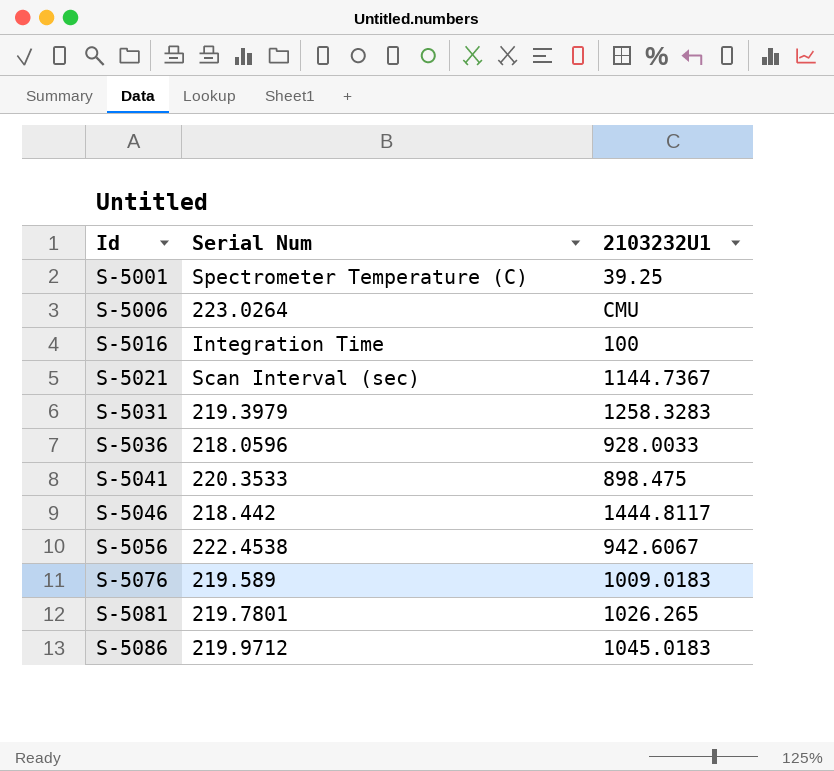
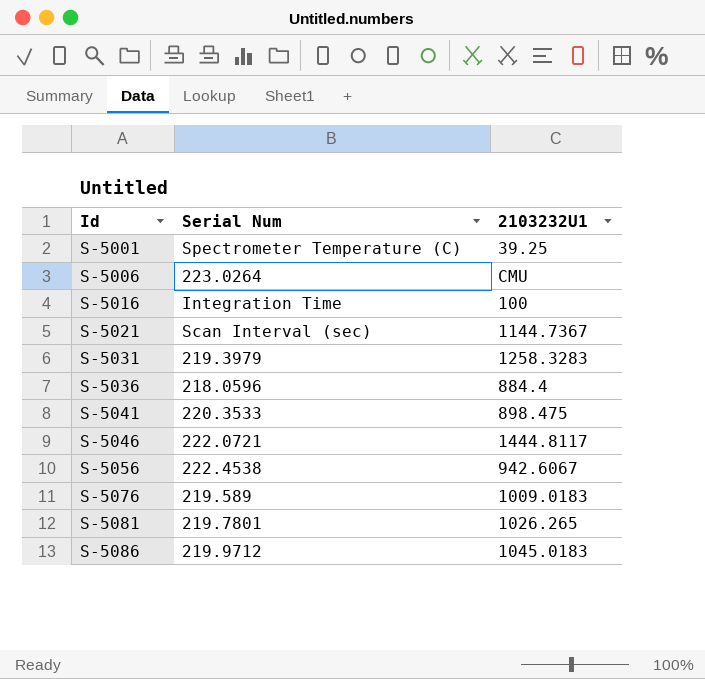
S-5036 | 2103232U1: 928.0033 -> 884.4
S-5046 | Serial Num: 218.442 -> 222.0721

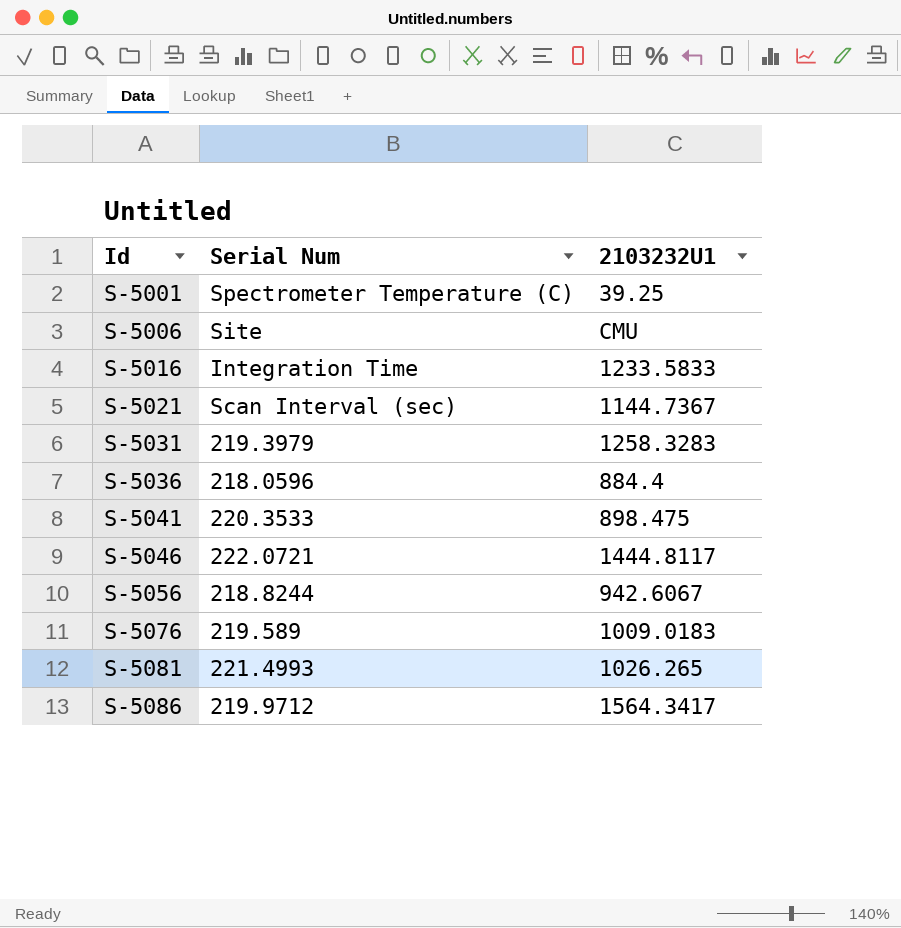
S-5006 | Serial Num: 223.0264 -> Site
S-5016 | 2103232U1: 100 -> 1233.5833
S-5056 | Serial Num: 222.4538 -> 218.8244
S-5081 | Serial Num: 219.7801 -> 221.4993
S-5086 | 2103232U1: 1045.0183 -> 1564.3417

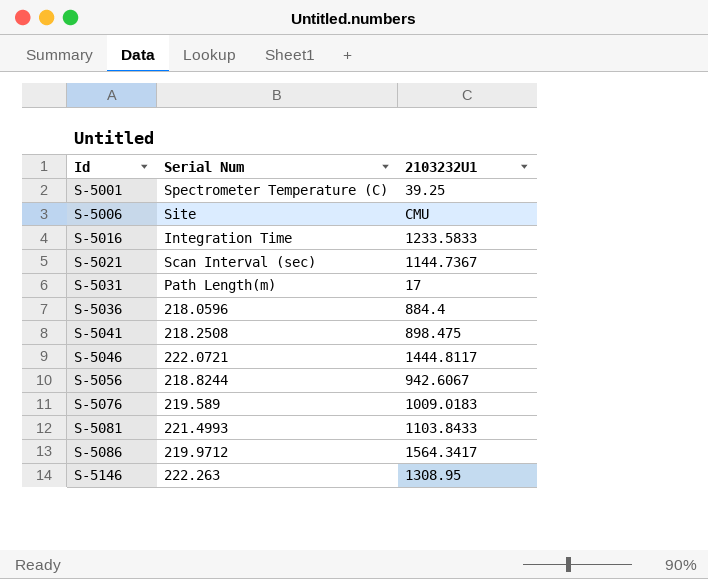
S-5031 | Serial Num: 219.3979 -> Path Length(m)
S-5031 | 2103232U1: 1258.3283 -> 17
S-5041 | Serial Num: 220.3533 -> 218.2508
S-5081 | 2103232U1: 1026.265 -> 1103.8433
row S-5146: none -> 222.263 | 1308.95

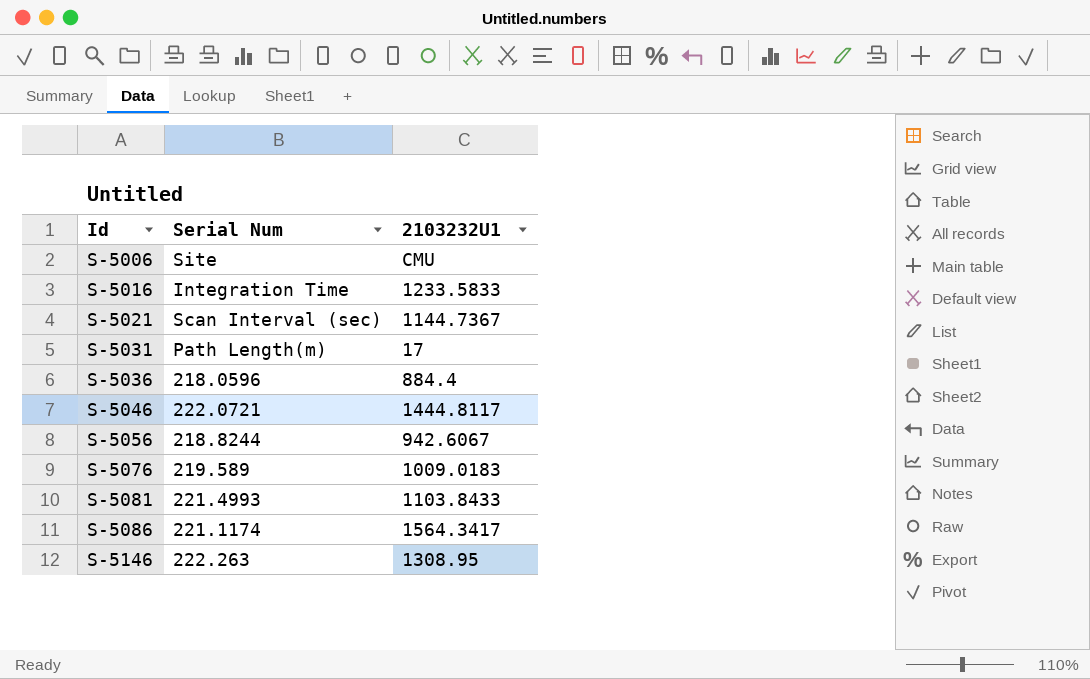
row S-5001: Spectrometer Temperature (C) | 39.25 -> none
row S-5041: 218.2508 | 898.475 -> none
S-5086 | Serial Num: 219.9712 -> 221.1174

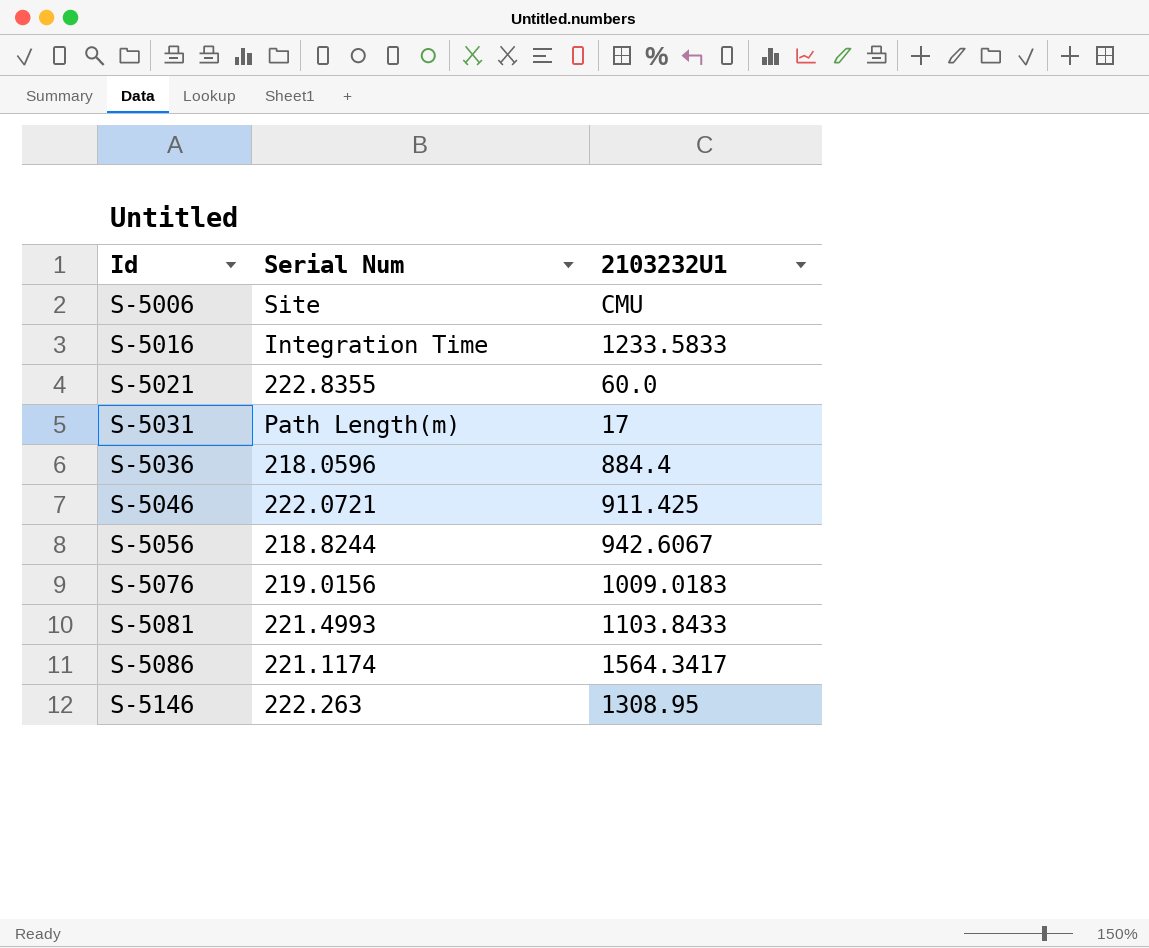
S-5021 | Serial Num: Scan Interval (sec) -> 222.8355
S-5021 | 2103232U1: 1144.7367 -> 60.0
S-5046 | 2103232U1: 1444.8117 -> 911.425
S-5076 | Serial Num: 219.589 -> 219.0156

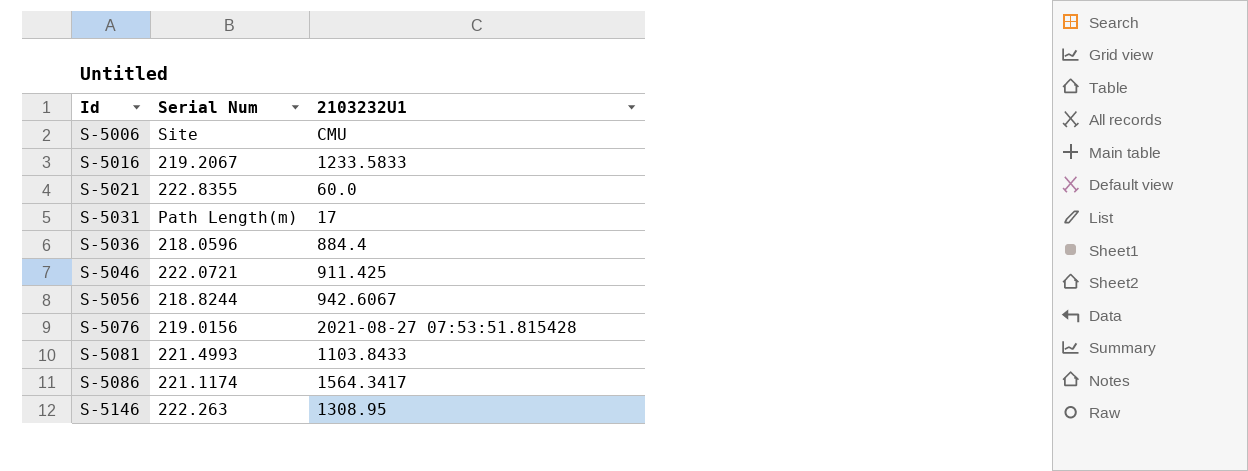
S-5016 | Serial Num: Integration Time -> 219.2067
S-5076 | 2103232U1: 1009.0183 -> 2021-08-27 07:53:51.815428

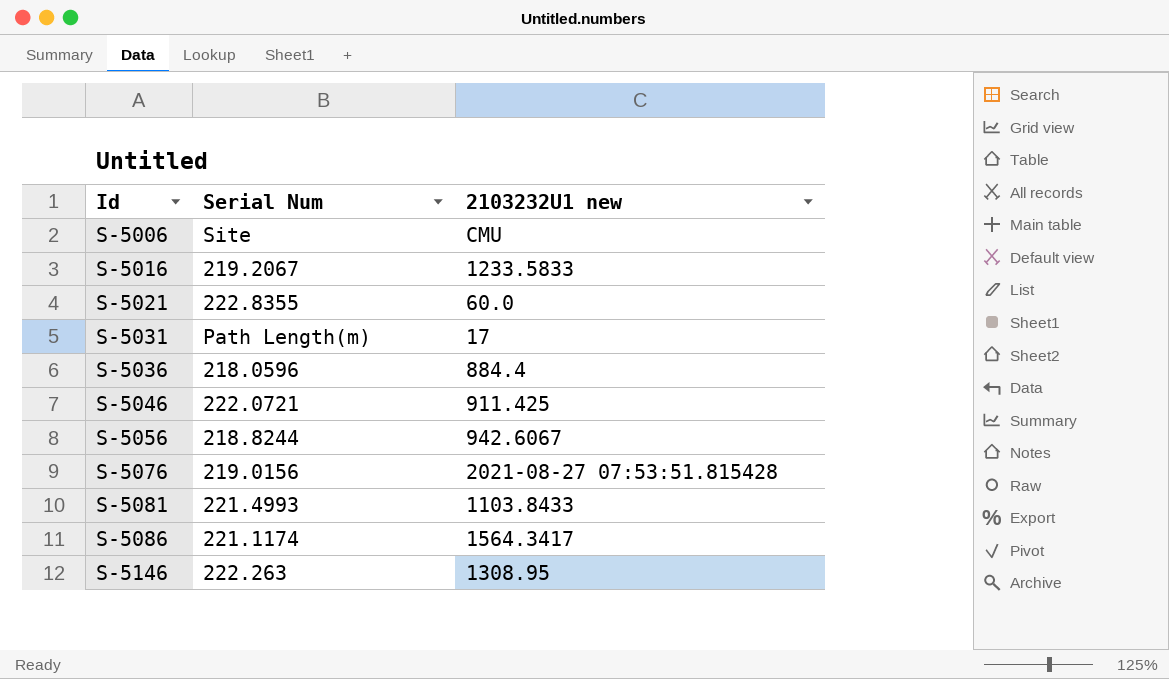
column name: 2103232U1 -> 2103232U1 new

